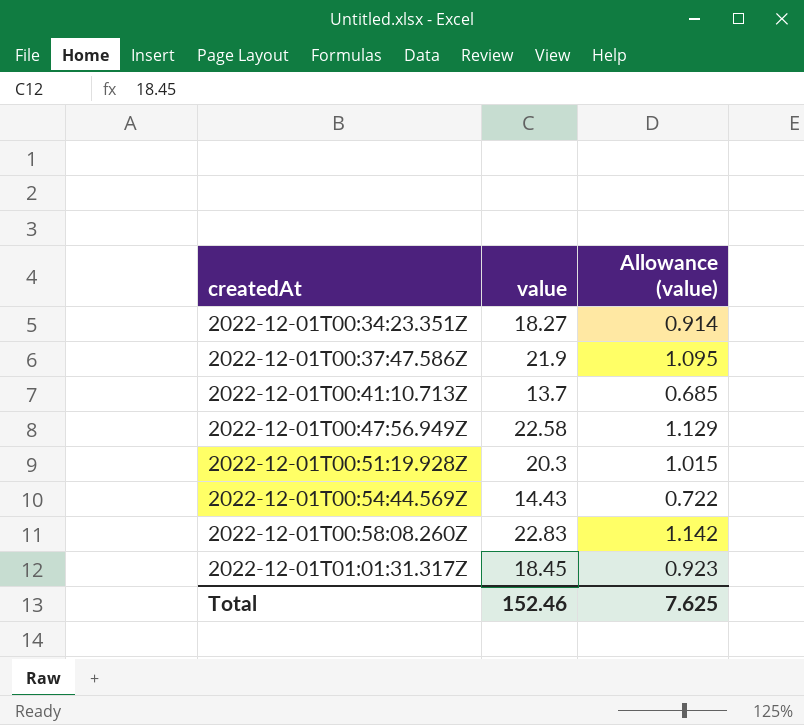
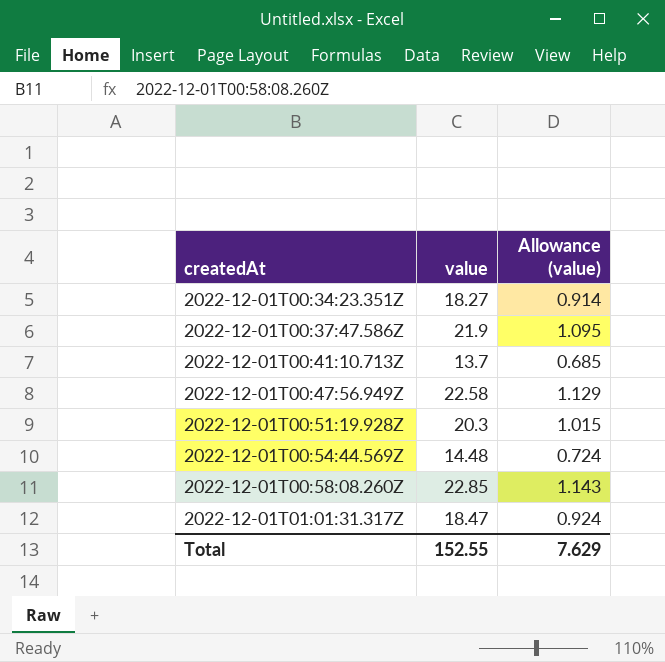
2022-12-01T00:54:44.569Z | value: 14.43 -> 14.48
2022-12-01T00:54:44.569Z | Allowance (value): 0.722 -> 0.724
2022-12-01T00:58:08.260Z | value: 22.83 -> 22.85
2022-12-01T00:58:08.260Z | Allowance (value): 1.142 -> 1.143
2022-12-01T01:01:31.317Z | value: 18.45 -> 18.47
2022-12-01T01:01:31.317Z | Allowance (value): 0.923 -> 0.924
Total | value: 152.46 -> 152.55
Total | Allowance (value): 7.625 -> 7.629

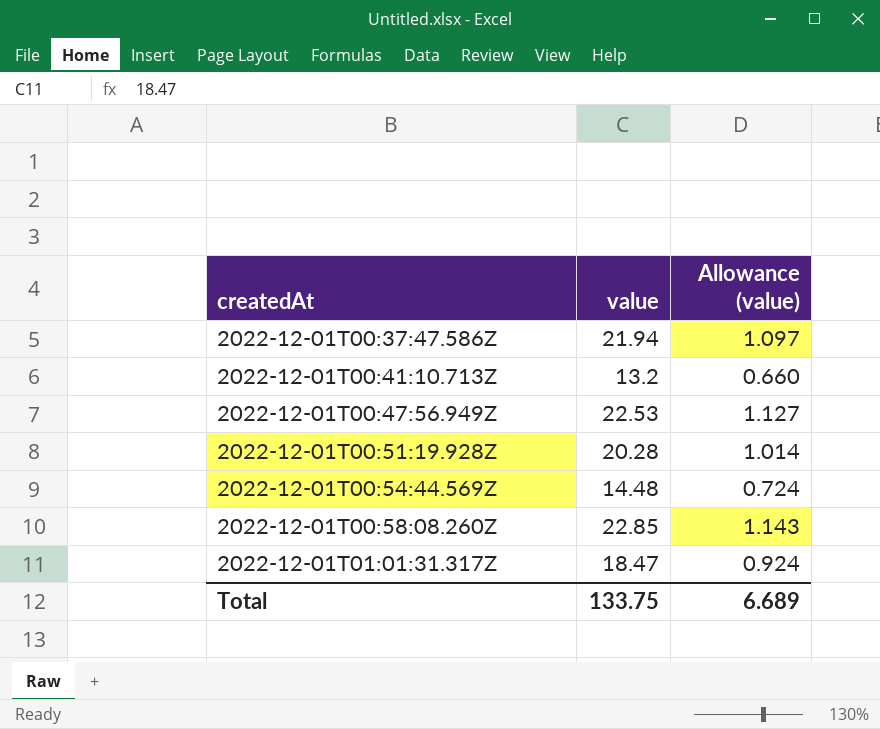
row 2022-12-01T00:34:23.351Z: 18.27 | 0.914 -> none
2022-12-01T00:37:47.586Z | value: 21.9 -> 21.94
2022-12-01T00:37:47.586Z | Allowance (value): 1.095 -> 1.097
2022-12-01T00:41:10.713Z | value: 13.7 -> 13.2
2022-12-01T00:41:10.713Z | Allowance (value): 0.685 -> 0.660
2022-12-01T00:47:56.949Z | value: 22.58 -> 22.53
2022-12-01T00:47:56.949Z | Allowance (value): 1.129 -> 1.127
2022-12-01T00:51:19.928Z | value: 20.3 -> 20.28
2022-12-01T00:51:19.928Z | Allowance (value): 1.015 -> 1.014
Total | value: 152.55 -> 133.75
Total | Allowance (value): 7.629 -> 6.689

